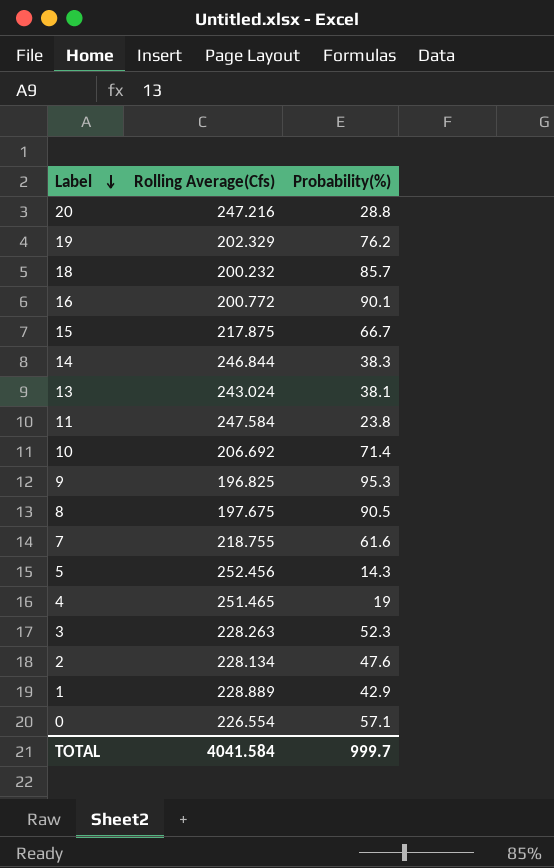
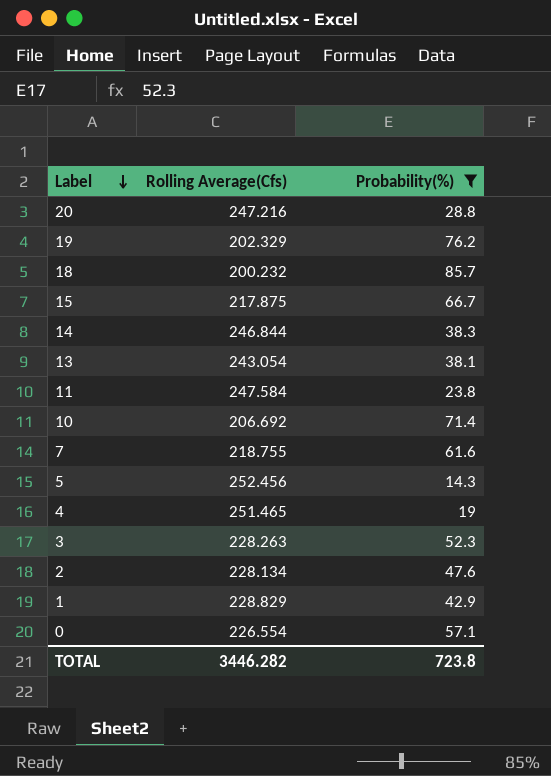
filter: none -> Probability(%) <= 85.7
13 | Rolling Average(Cfs): 243.024 -> 243.054
1 | Rolling Average(Cfs): 228.889 -> 228.829
TOTAL | Rolling Average(Cfs): 4041.584 -> 3446.282
TOTAL | Probability(%): 999.7 -> 723.8

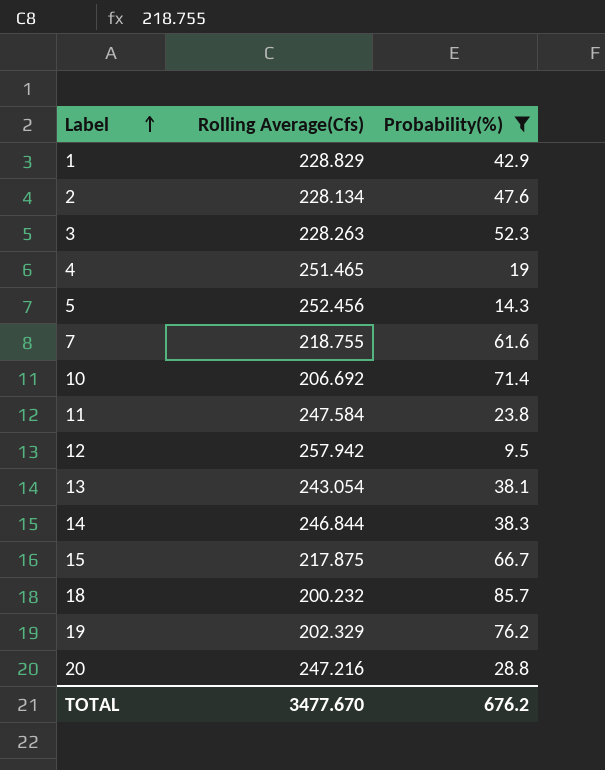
row order: Label descending -> Label ascending
row 0: 226.554 | 57.1 -> none
row 12: none -> 257.942 | 9.5
TOTAL | Rolling Average(Cfs): 3446.282 -> 3477.670
TOTAL | Probability(%): 723.8 -> 676.2

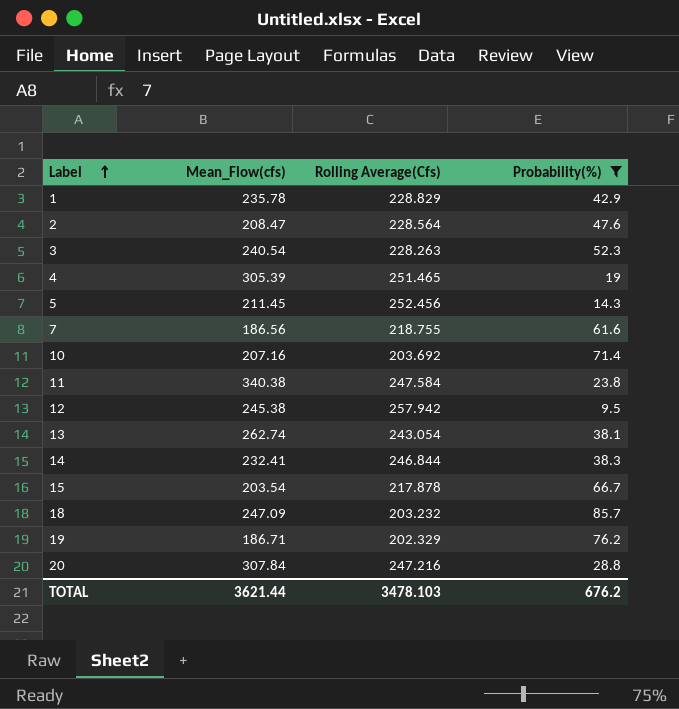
column Mean_Flow(cfs) | position: none -> 2
2 | Rolling Average(Cfs): 228.134 -> 228.564
10 | Rolling Average(Cfs): 206.692 -> 203.692
15 | Rolling Average(Cfs): 217.875 -> 217.878
18 | Rolling Average(Cfs): 200.232 -> 203.232
TOTAL | Rolling Average(Cfs): 3477.670 -> 3478.103

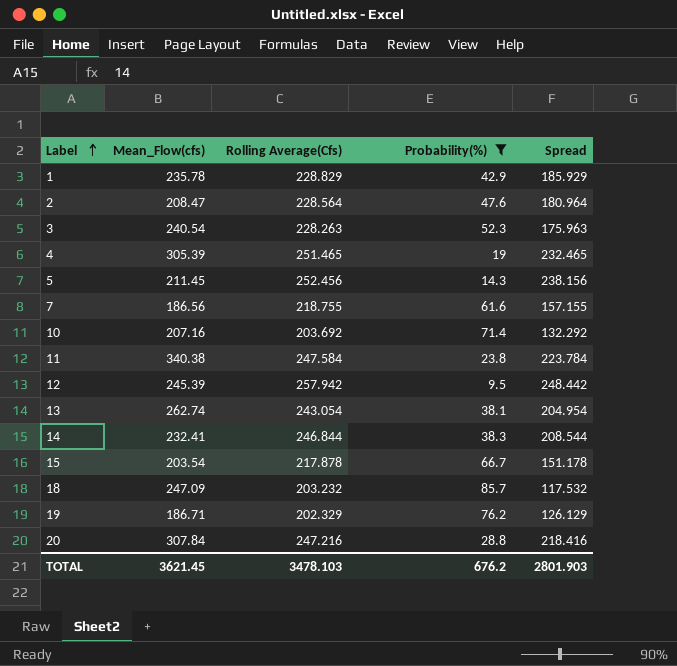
column Spread | formula: none -> [Rolling Average(Cfs)] - [Probability(%)]
12 | Mean_Flow(cfs): 245.38 -> 245.39
TOTAL | Mean_Flow(cfs): 3621.44 -> 3621.45

